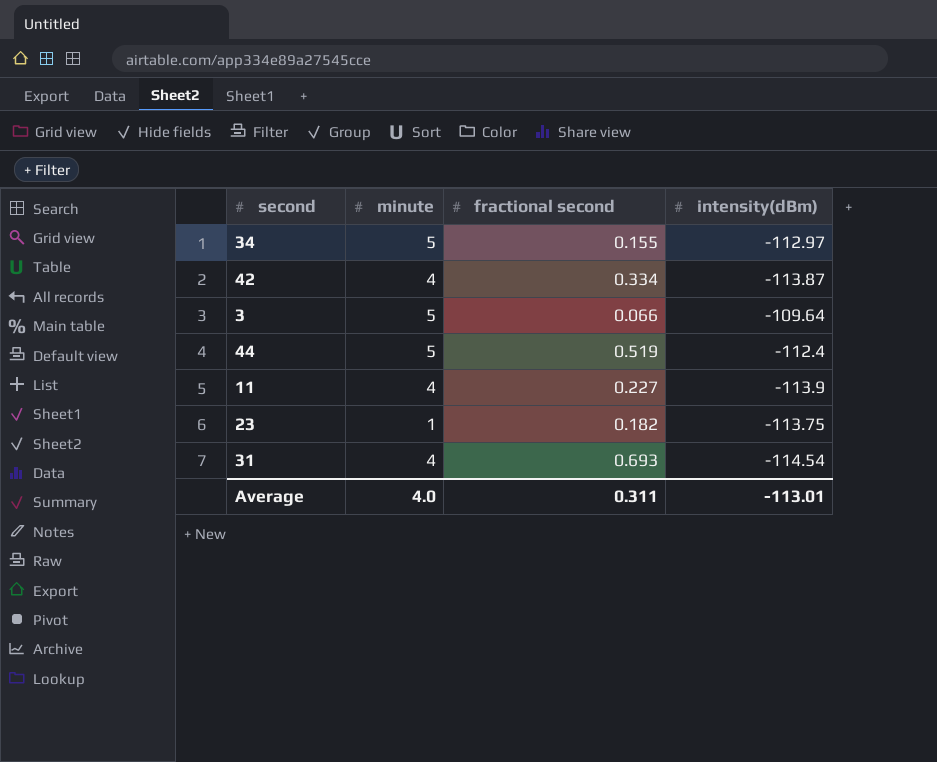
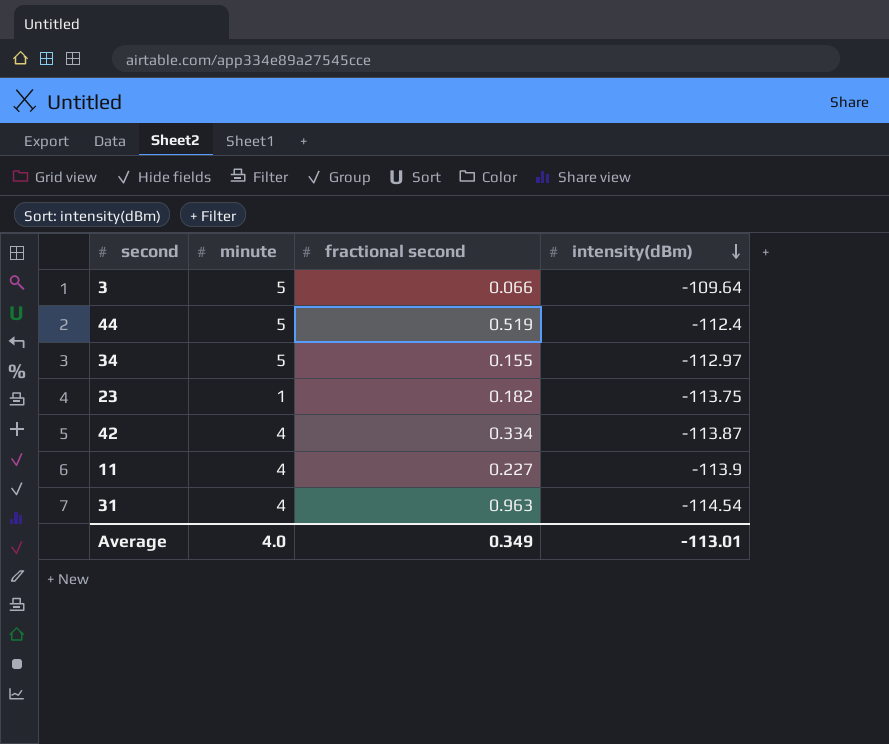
row order: none -> intensity(dBm) descending
31 | fractional second: 0.693 -> 0.963
Average | fractional second: 0.311 -> 0.349

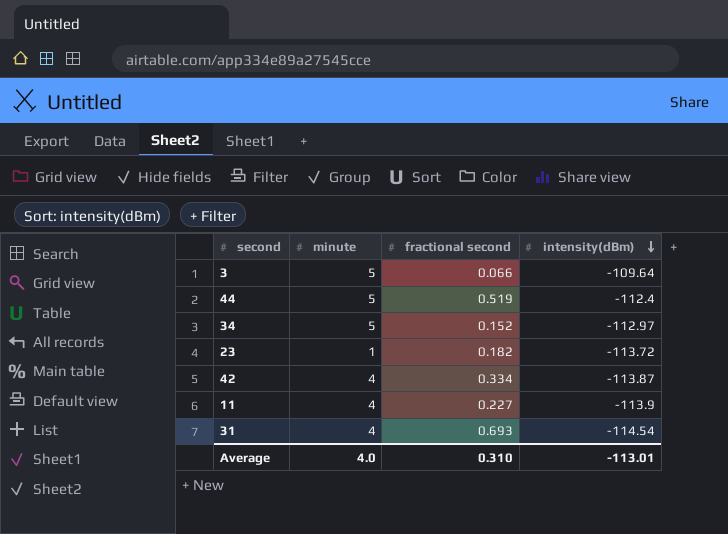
34 | fractional second: 0.155 -> 0.152
23 | intensity(dBm): -113.75 -> -113.72
31 | fractional second: 0.963 -> 0.693
Average | fractional second: 0.349 -> 0.310

